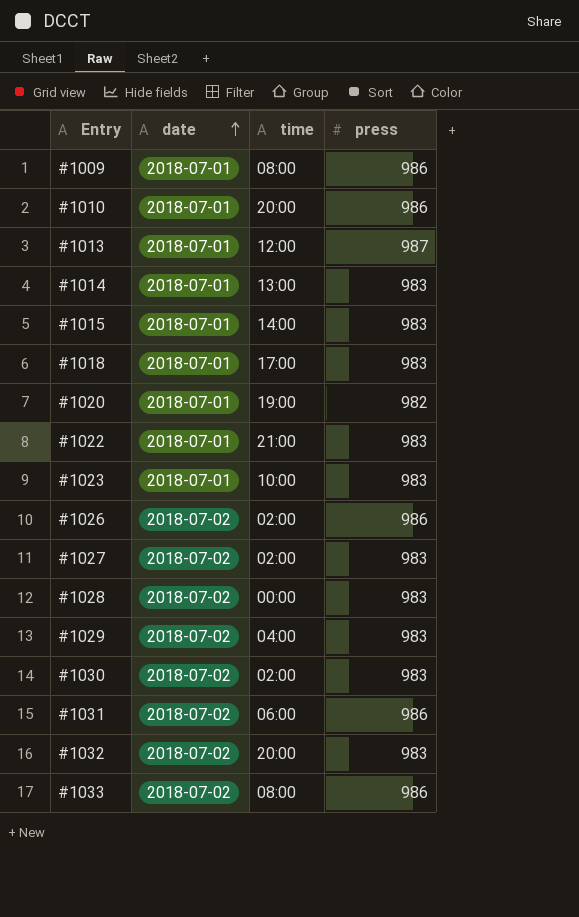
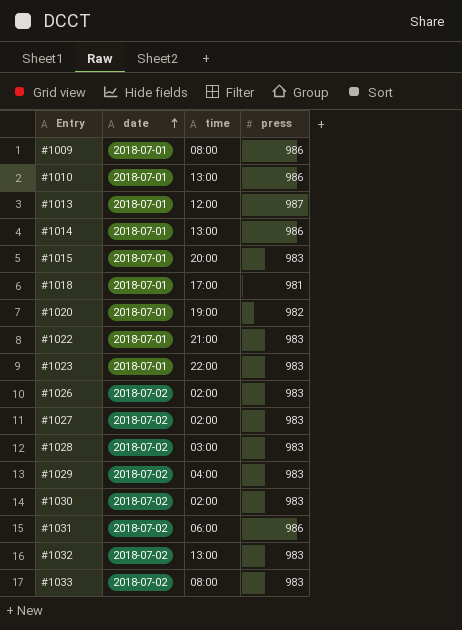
#1010 | time: 20:00 -> 13:00
#1014 | press: 983 -> 986
#1015 | time: 14:00 -> 20:00
#1018 | press: 983 -> 981
#1023 | time: 10:00 -> 22:00
#1026 | press: 986 -> 983
#1028 | time: 00:00 -> 03:00
#1032 | time: 20:00 -> 13:00
#1033 | press: 986 -> 983

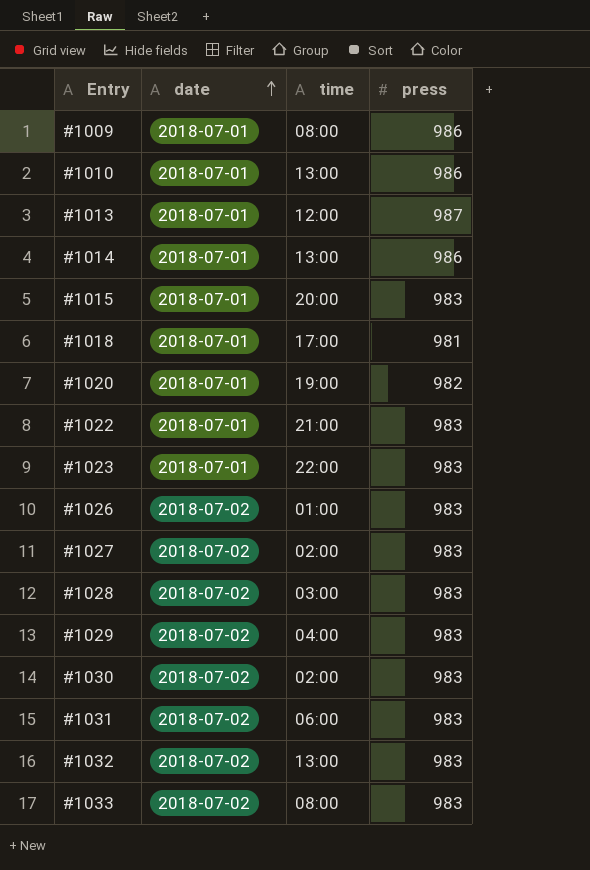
#1026 | time: 02:00 -> 01:00
#1031 | press: 986 -> 983

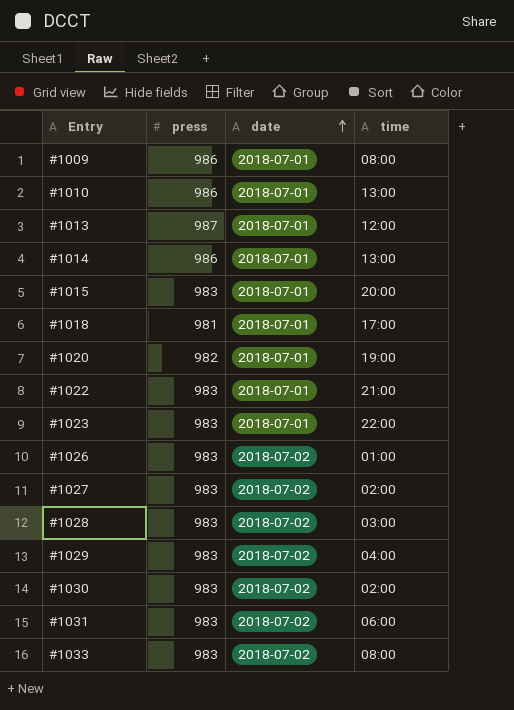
column press | position: 4 -> 2
row #1032: 2018-07-02 | 13:00 | 983 -> none

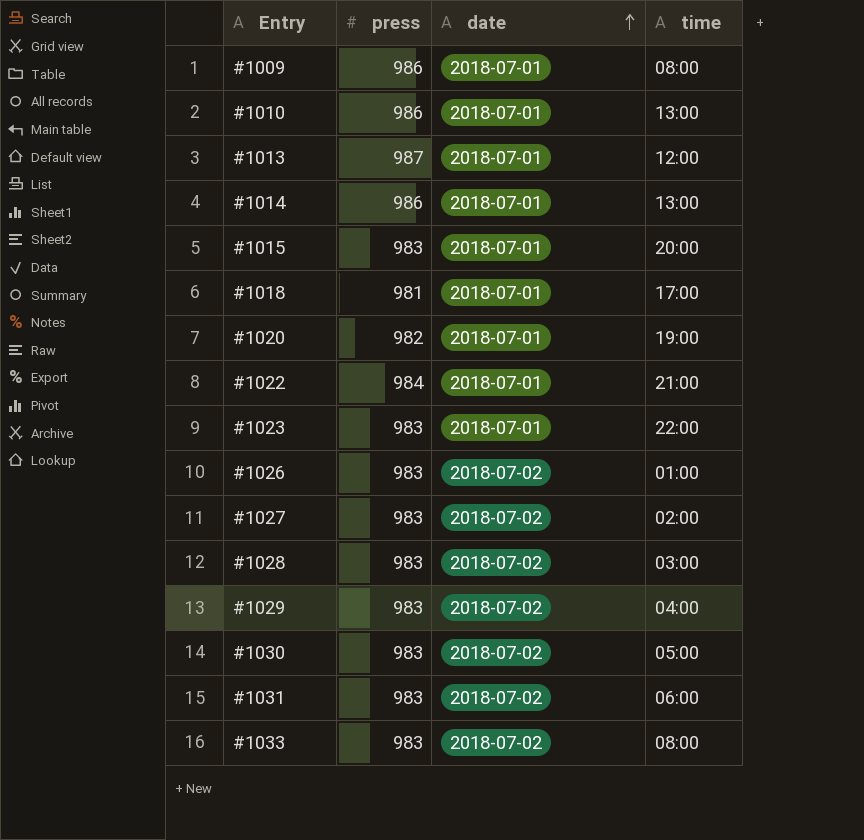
#1022 | press: 983 -> 984
#1030 | time: 02:00 -> 05:00

